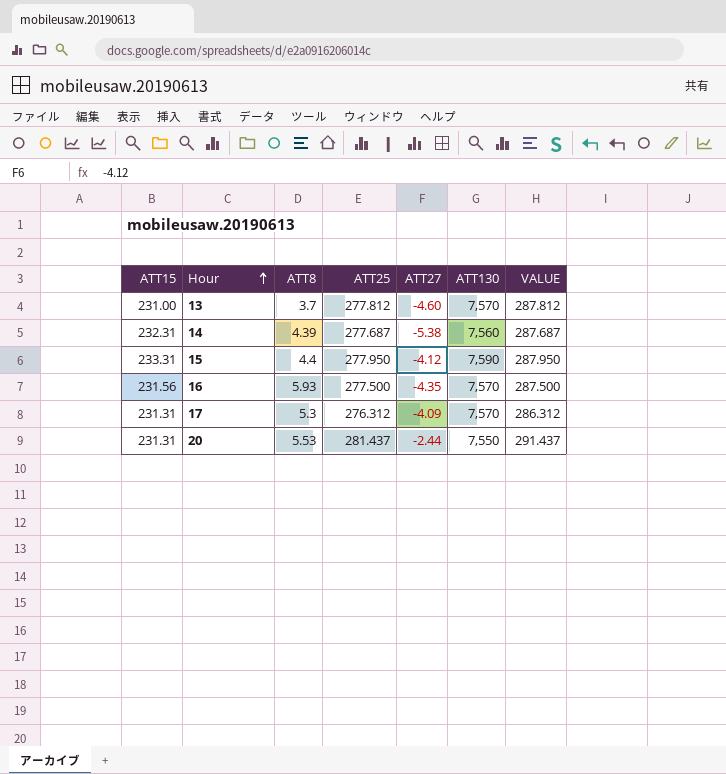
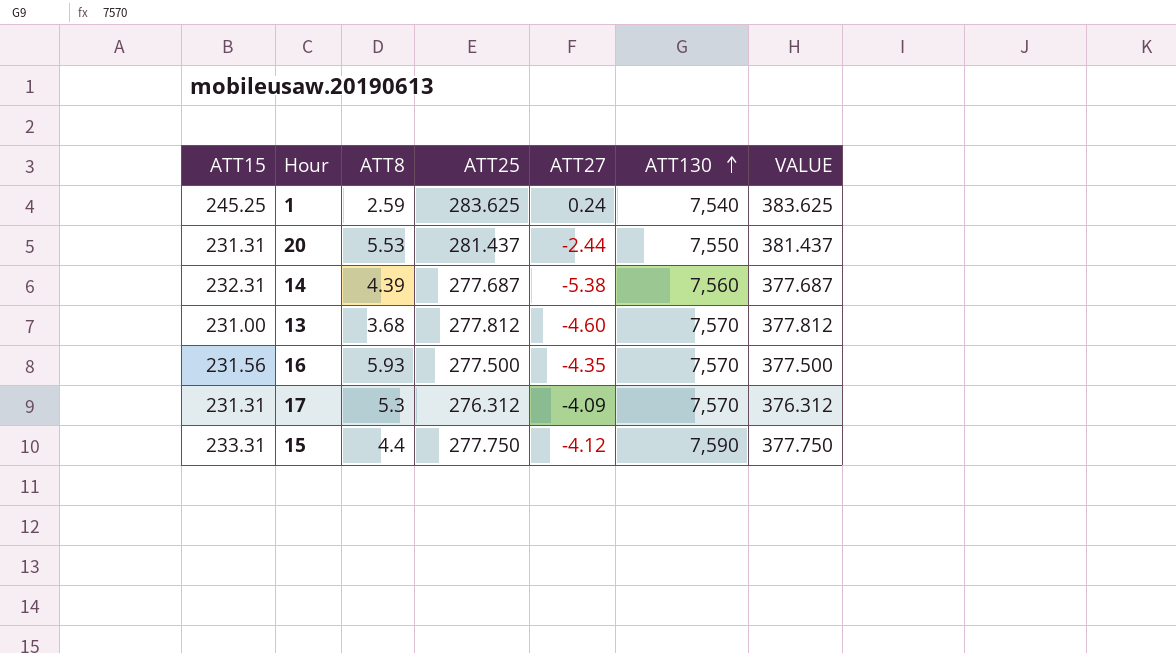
row order: Hour ascending -> ATT130 ascending
column VALUE | formula: [ATT25] + 10 -> [ATT25] + 100
row 1: none -> 245.25 | 2.59 | 283.625 | 0.24 | 7,540 | 383.625
13 | ATT8: 3.7 -> 3.68
15 | ATT25: 277.950 -> 277.750

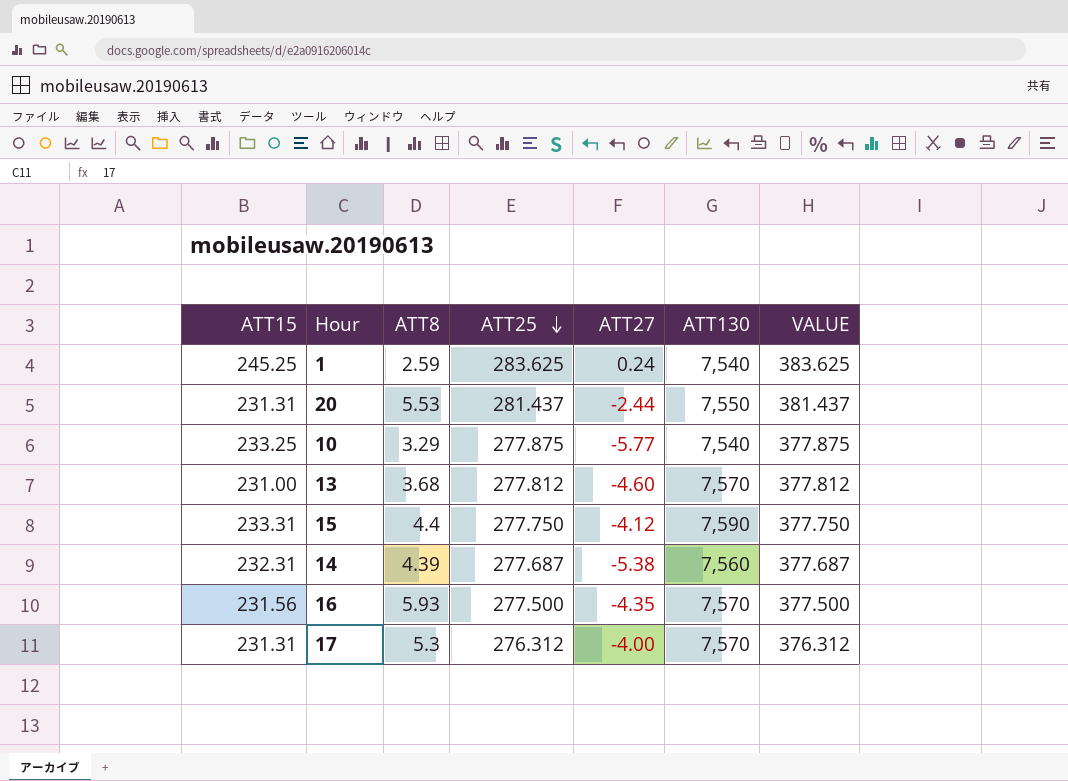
row order: ATT130 ascending -> ATT25 descending
row 10: none -> 233.25 | 3.29 | 277.875 | -5.77 | 7,540 | 377.875
17 | ATT27: -4.09 -> -4.00

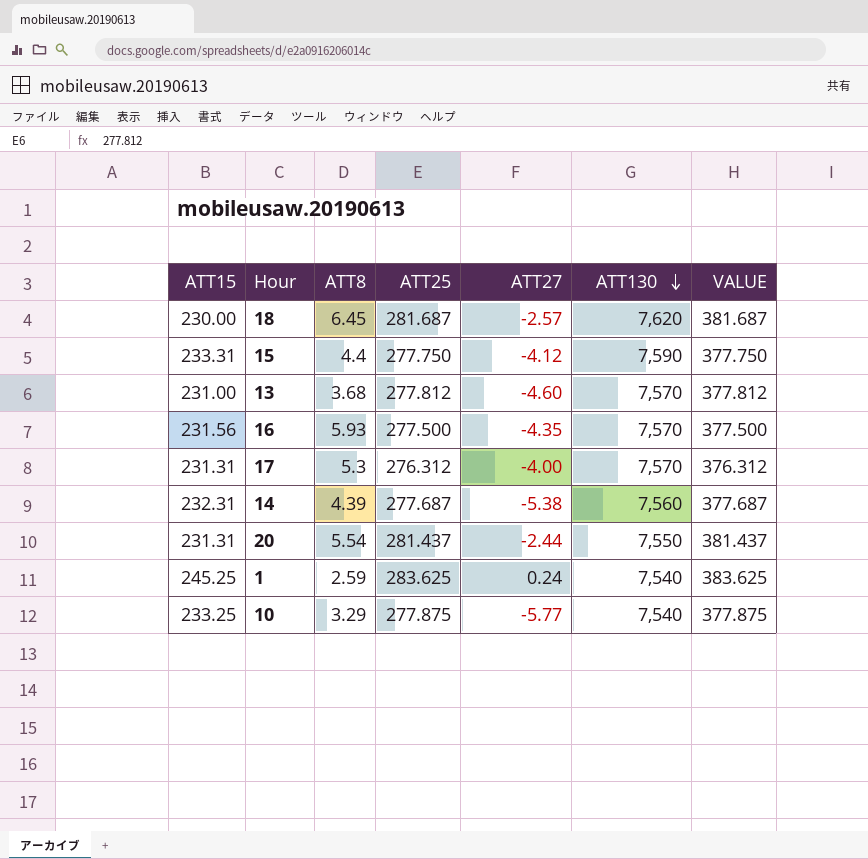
row order: ATT25 descending -> ATT130 descending
row 18: none -> 230.00 | 6.45 | 281.687 | -2.57 | 7,620 | 381.687
20 | ATT8: 5.53 -> 5.54

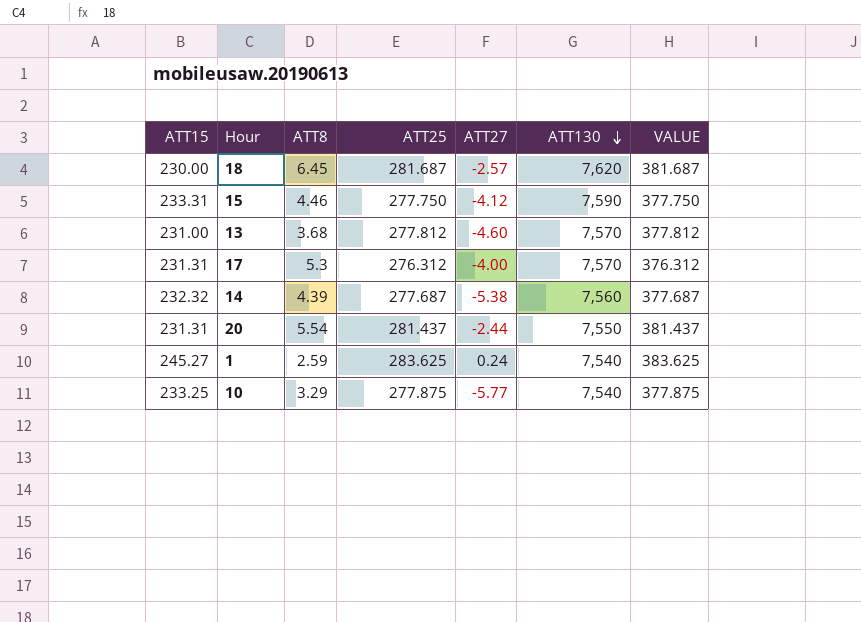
row 16: 231.56 | 5.93 | 277.500 | -4.35 | 7,570 | 377.500 -> none
15 | ATT8: 4.4 -> 4.46
14 | ATT15: 232.31 -> 232.32
1 | ATT15: 245.25 -> 245.27

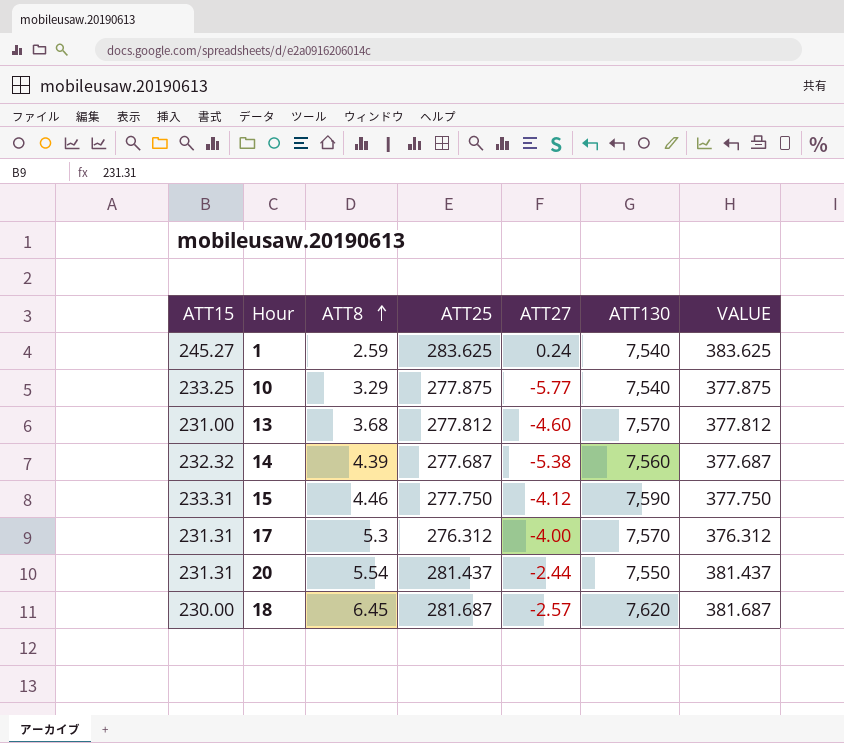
row order: ATT130 descending -> ATT8 ascending

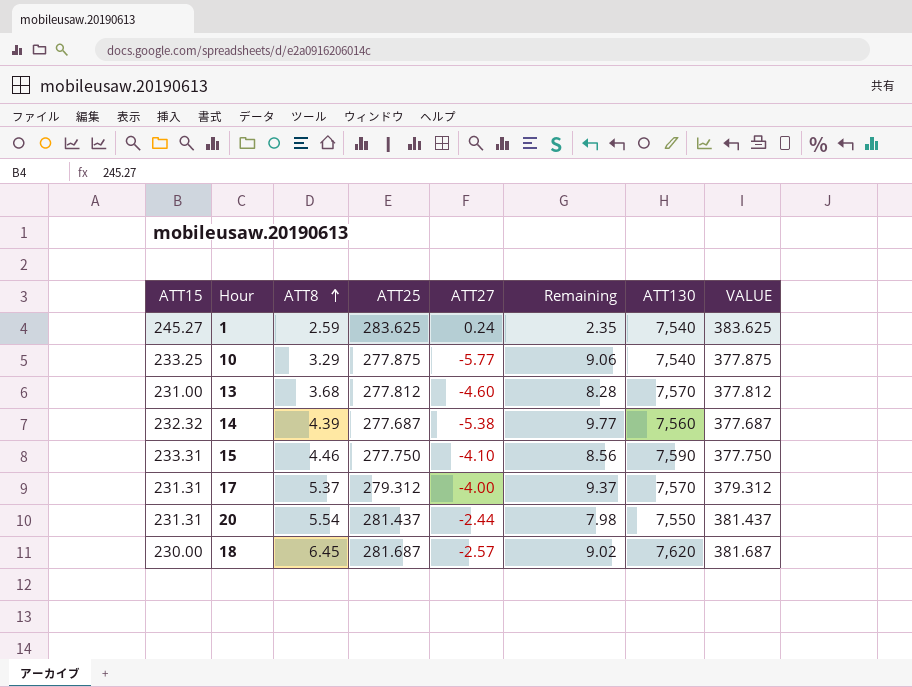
column Remaining | formula: none -> [ATT8] - [ATT27]
15 | ATT27: -4.12 -> -4.10
17 | ATT8: 5.3 -> 5.37
17 | ATT25: 276.312 -> 279.312
17 | VALUE: 376.312 -> 379.312

